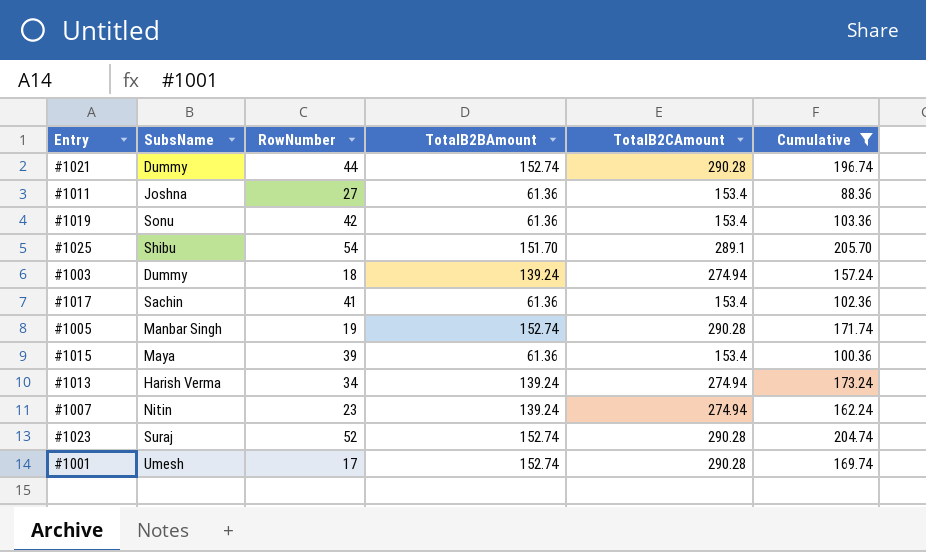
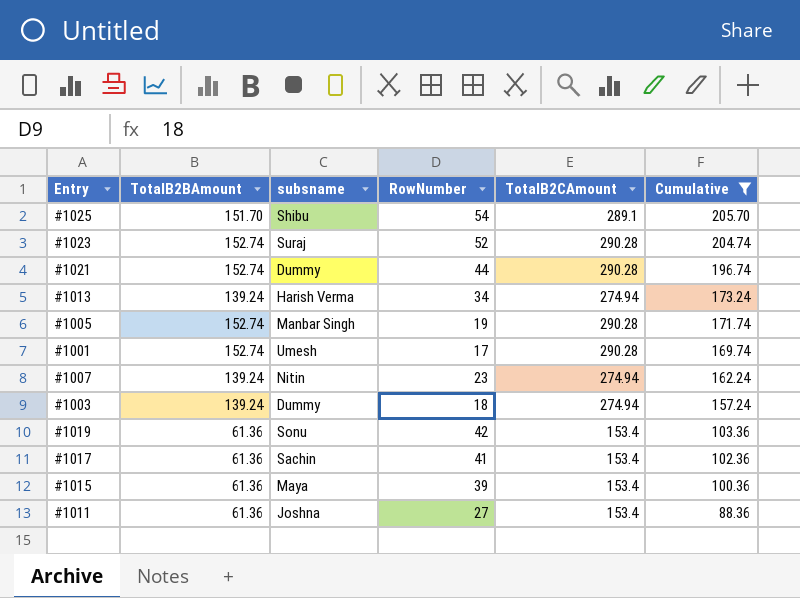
row order: none -> Cumulative descending
column TotalB2BAmount | position: 4 -> 2
column name: SubsName -> subsname

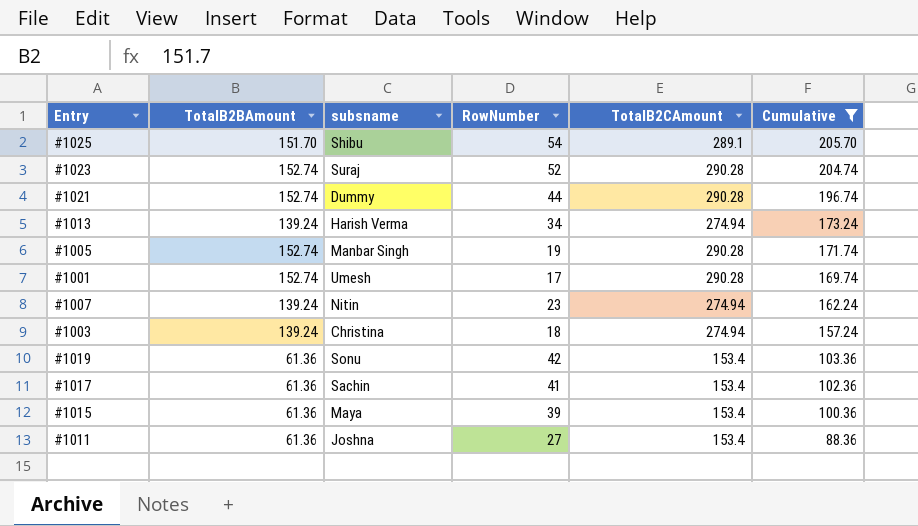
#1003 | subsname: Dummy -> Christina

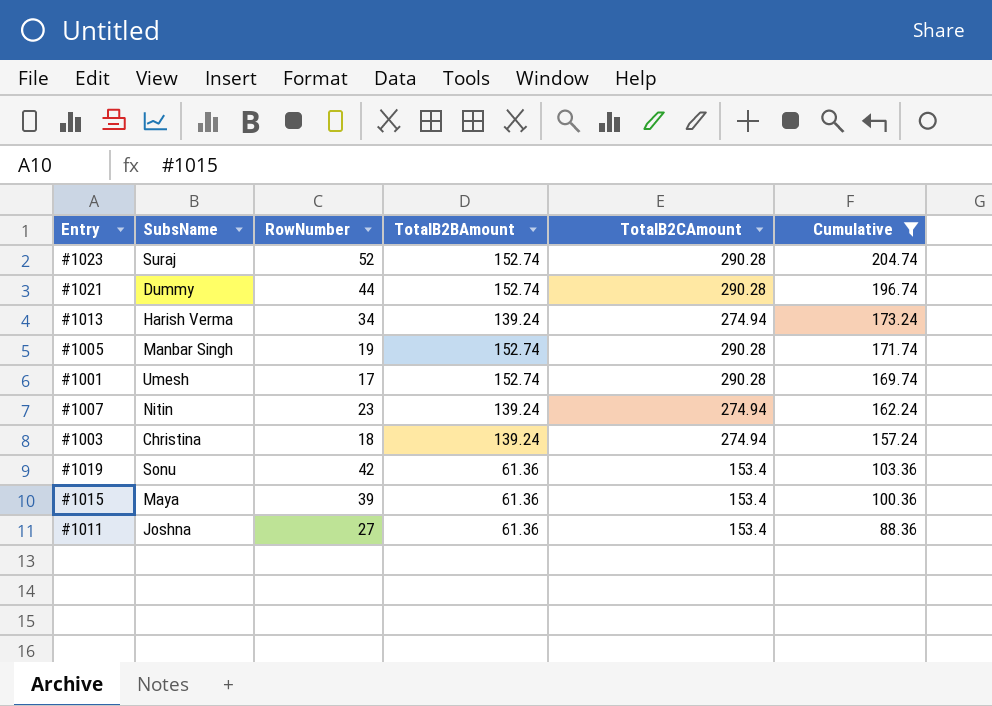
column name: subsname -> SubsName
column TotalB2BAmount | position: 2 -> 4
row #1025: 151.70 | Shibu | 54 | 289.1 | 205.70 -> none
row #1017: 61.36 | Sachin | 41 | 153.4 | 102.36 -> none

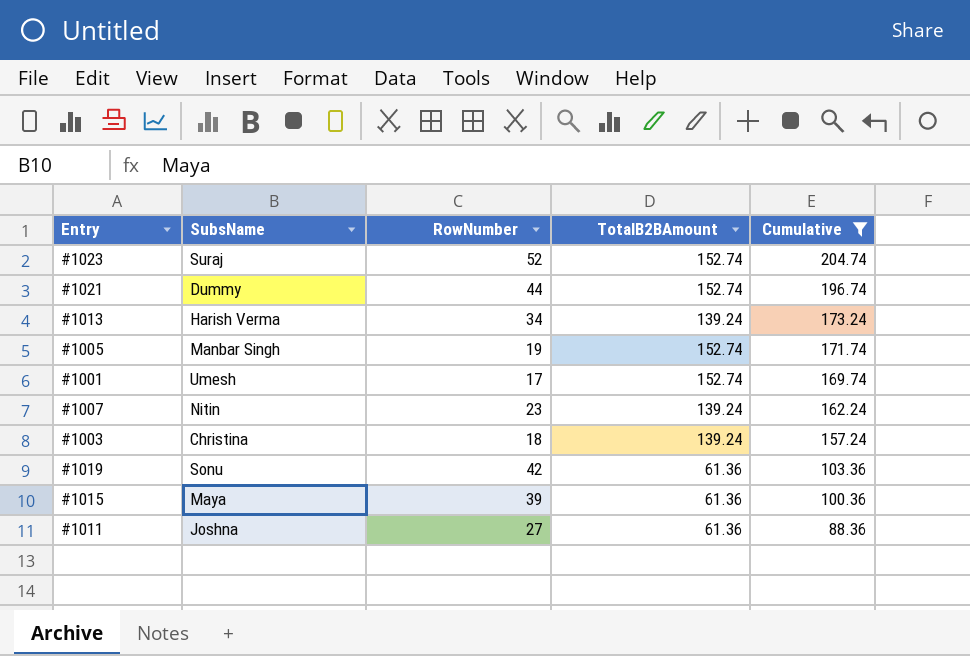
column TotalB2CAmount | position: 5 -> none

